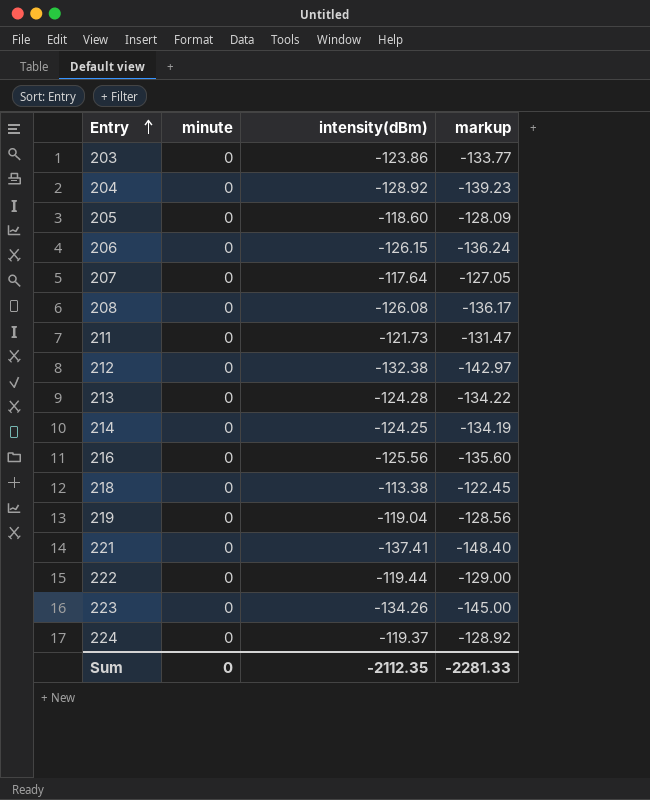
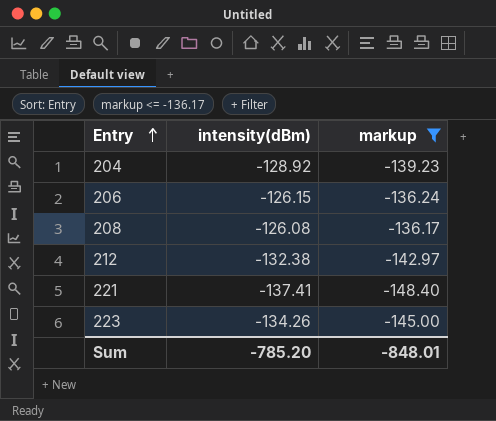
filter: none -> markup <= -136.17
column minute | position: 2 -> none
Sum | intensity(dBm): -2112.35 -> -785.20
Sum | markup: -2281.33 -> -848.01

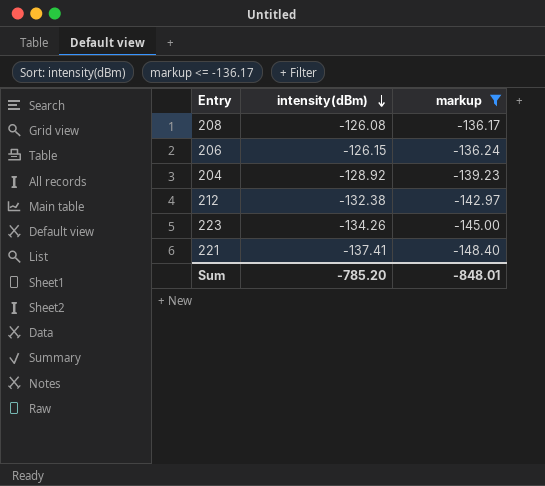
row order: Entry ascending -> intensity(dBm) descending

